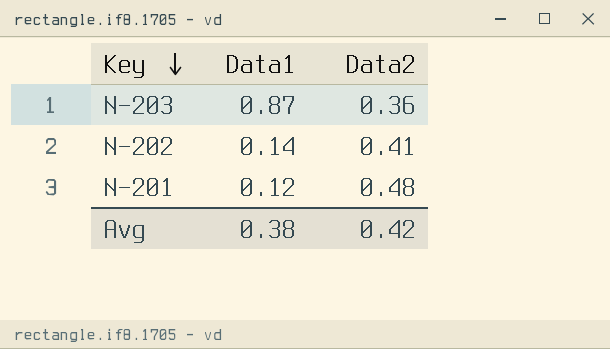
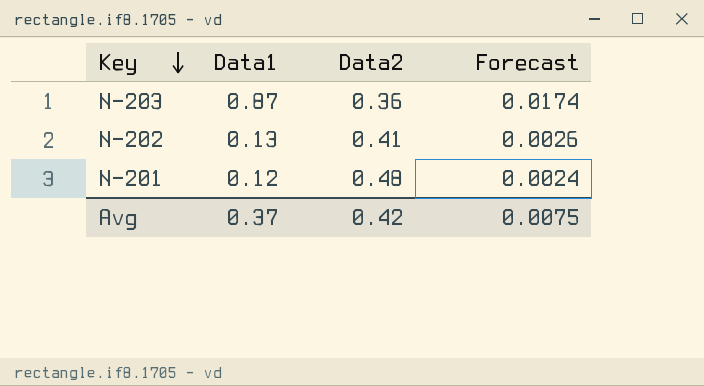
column Forecast | formula: none -> [Data1] * 0.02
N-202 | Data1: 0.14 -> 0.13
Avg | Data1: 0.38 -> 0.37

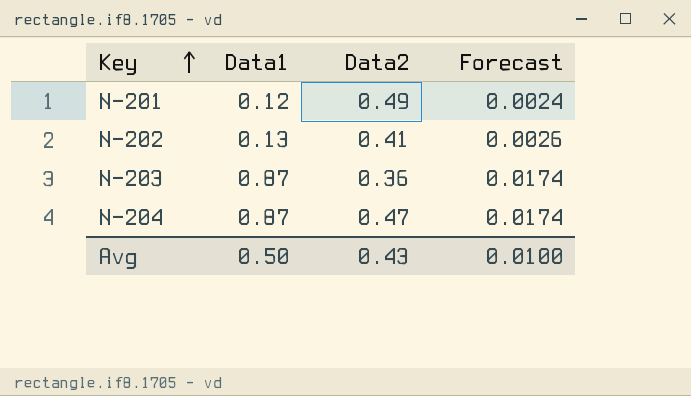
row order: Key descending -> Key ascending
N-201 | Data2: 0.48 -> 0.49
row N-204: none -> 0.87 | 0.47 | 0.0174
Avg | Data1: 0.37 -> 0.50
Avg | Data2: 0.42 -> 0.43
Avg | Forecast: 0.0075 -> 0.0100

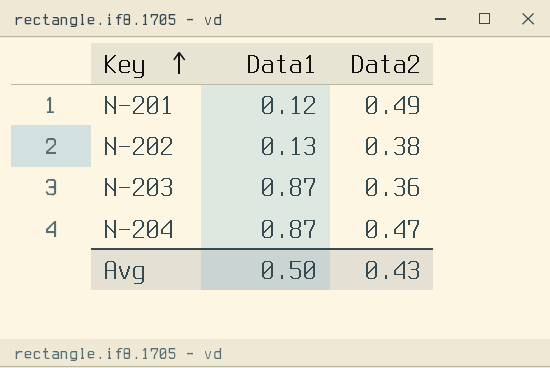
column Forecast | formula: [Data1] * 0.02 -> none
N-202 | Data2: 0.41 -> 0.38

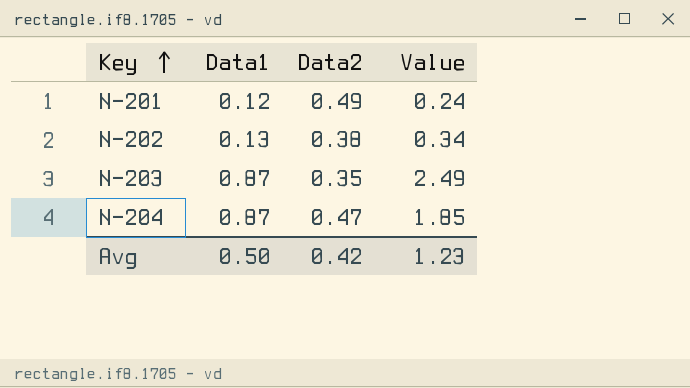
column Value | formula: none -> [Data1] / [Data2]
N-203 | Data2: 0.36 -> 0.35
Avg | Data2: 0.43 -> 0.42

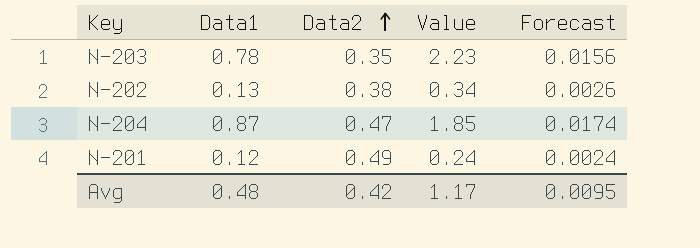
row order: Key ascending -> Data2 ascending
column Forecast | formula: none -> [Data1] * 0.02
N-203 | Data1: 0.87 -> 0.78
N-203 | Value: 2.49 -> 2.23
Avg | Data1: 0.50 -> 0.48
Avg | Value: 1.23 -> 1.17

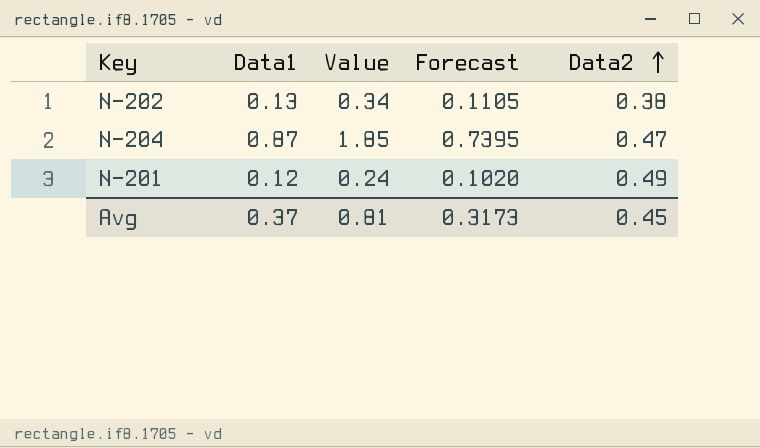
column Forecast | formula: [Data1] * 0.02 -> [Data1] * 0.85
column Data2 | position: 3 -> 5
row N-203: 0.78 | 0.35 | 2.23 | 0.0156 -> none
Avg | Data1: 0.48 -> 0.37
Avg | Value: 1.17 -> 0.81
Avg | Forecast: 0.0095 -> 0.3173
Avg | Data2: 0.42 -> 0.45

